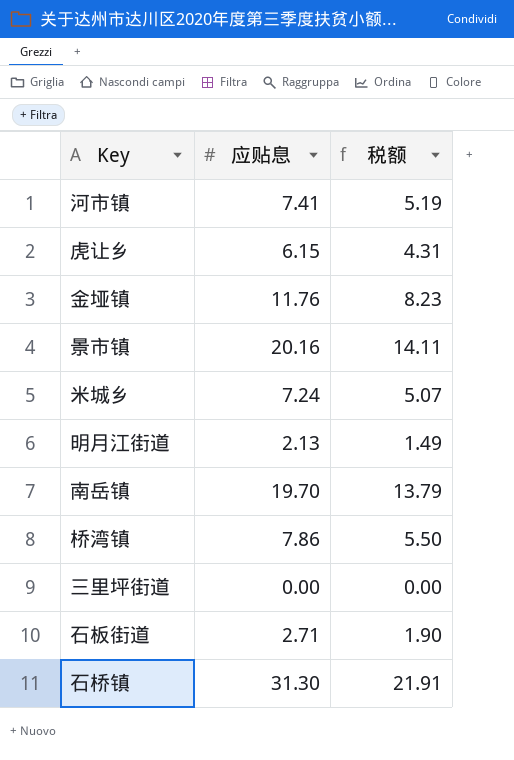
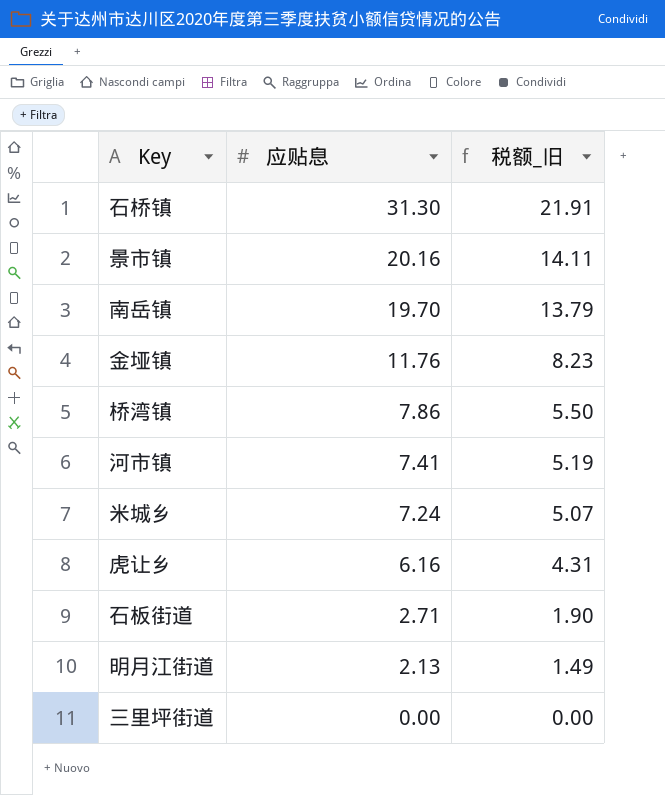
row order: none -> 应贴息 descending
column name: 税额 -> 税额_旧
虎让乡 | 应贴息: 6.15 -> 6.16

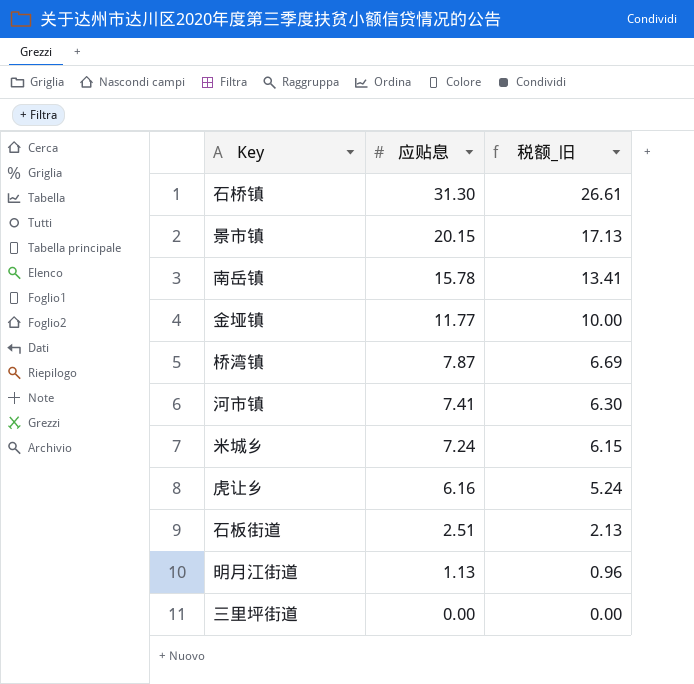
column 税额_旧 | formula: [应贴息] * 0.7 -> [应贴息] * 0.85
景市镇 | 应贴息: 20.16 -> 20.15
南岳镇 | 应贴息: 19.70 -> 15.78
金垭镇 | 应贴息: 11.76 -> 11.77
桥湾镇 | 应贴息: 7.86 -> 7.87
石板街道 | 应贴息: 2.71 -> 2.51
明月江街道 | 应贴息: 2.13 -> 1.13

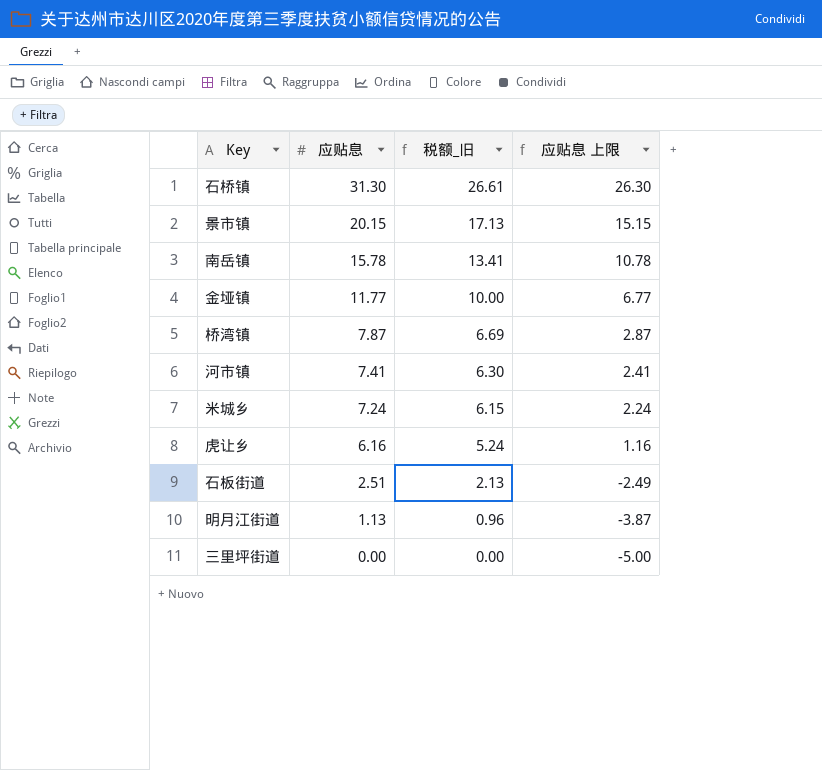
column 应贴息 上限 | formula: none -> [应贴息] - 5

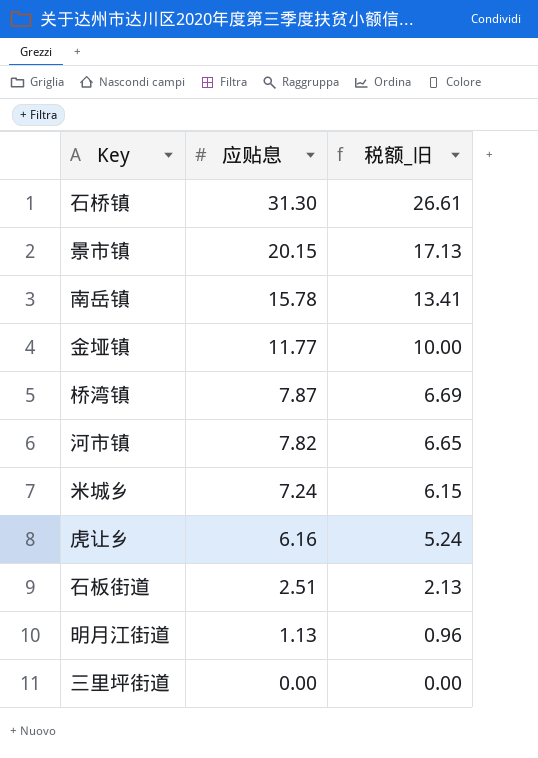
column 应贴息 上限 | formula: [应贴息] - 5 -> none
河市镇 | 应贴息: 7.41 -> 7.82
河市镇 | 税额_旧: 6.30 -> 6.65

